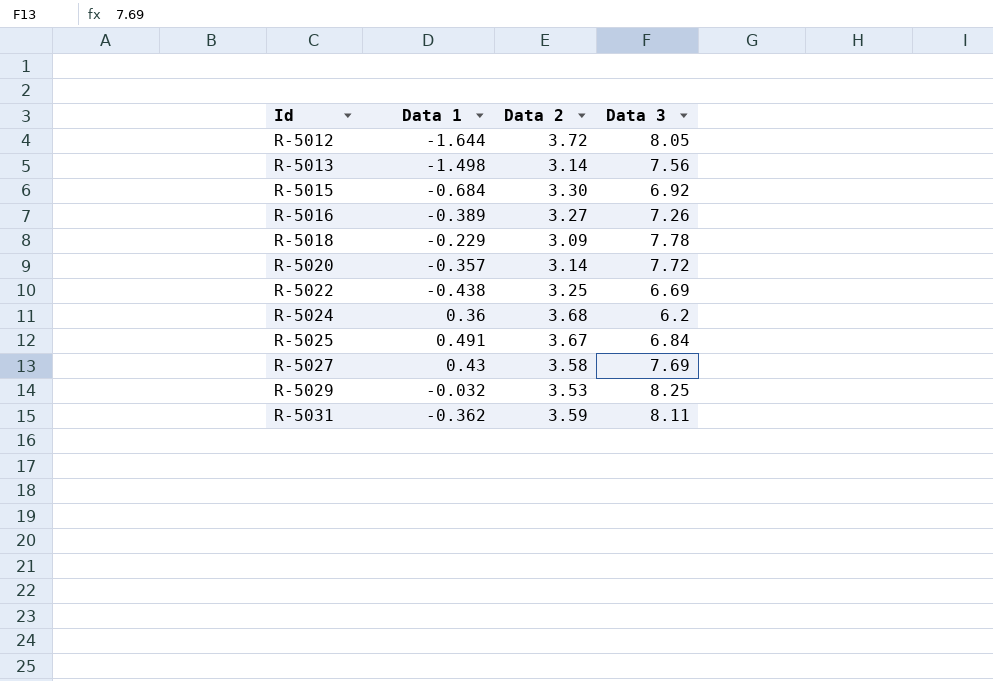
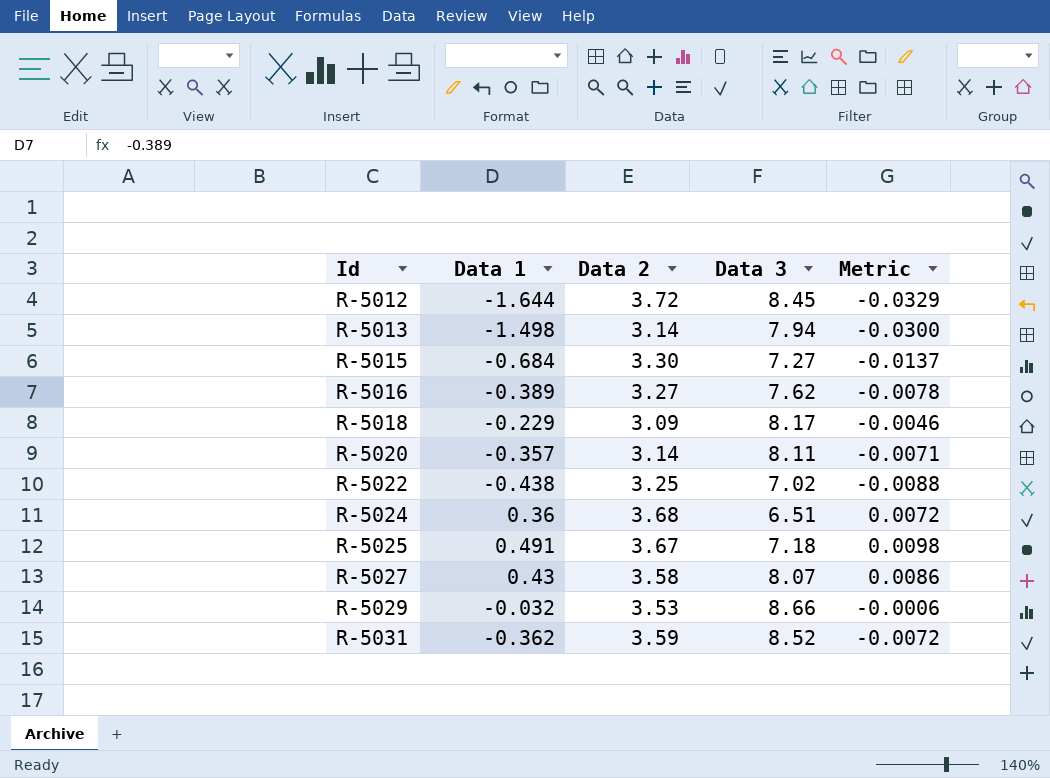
column Metric | formula: none -> [Data 1] * 0.02
R-5012 | Data 3: 8.05 -> 8.45
R-5013 | Data 3: 7.56 -> 7.94
R-5015 | Data 3: 6.92 -> 7.27
R-5016 | Data 3: 7.26 -> 7.62
R-5018 | Data 3: 7.78 -> 8.17
R-5020 | Data 3: 7.72 -> 8.11
R-5022 | Data 3: 6.69 -> 7.02
R-5024 | Data 3: 6.2 -> 6.51
R-5025 | Data 3: 6.84 -> 7.18
R-5027 | Data 3: 7.69 -> 8.07
R-5029 | Data 3: 8.25 -> 8.66
R-5031 | Data 3: 8.11 -> 8.52

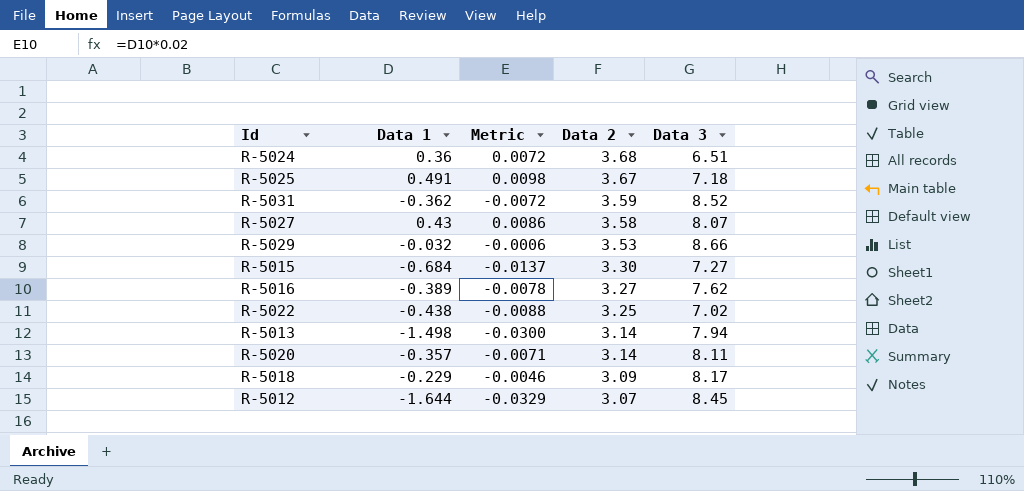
row order: Id ascending -> Data 2 descending
column Metric | position: 5 -> 3
R-5012 | Data 2: 3.72 -> 3.07

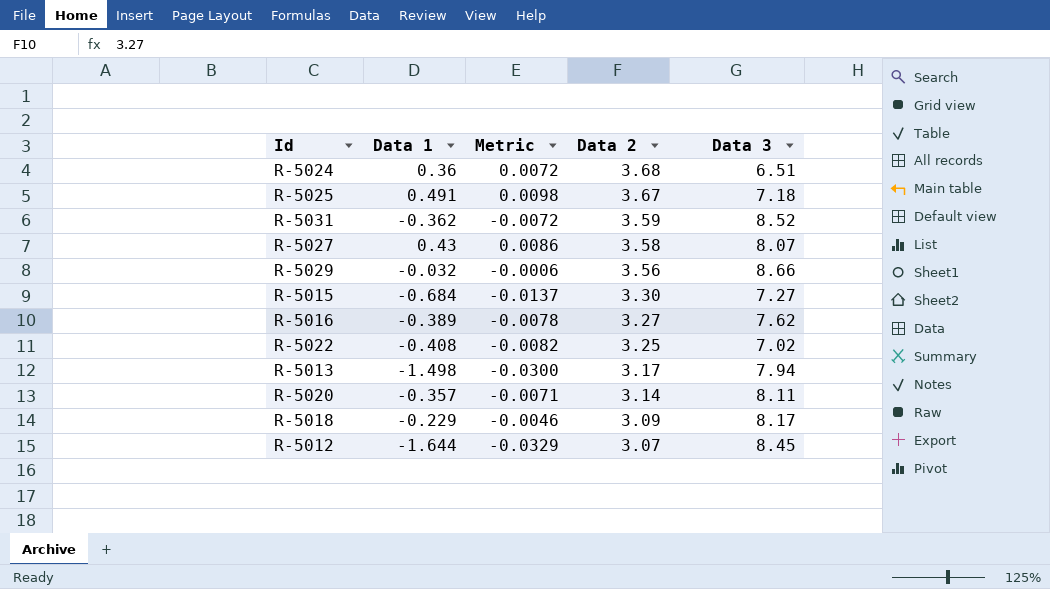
R-5029 | Data 2: 3.53 -> 3.56
R-5022 | Data 1: -0.438 -> -0.408
R-5022 | Metric: -0.0088 -> -0.0082
R-5013 | Data 2: 3.14 -> 3.17

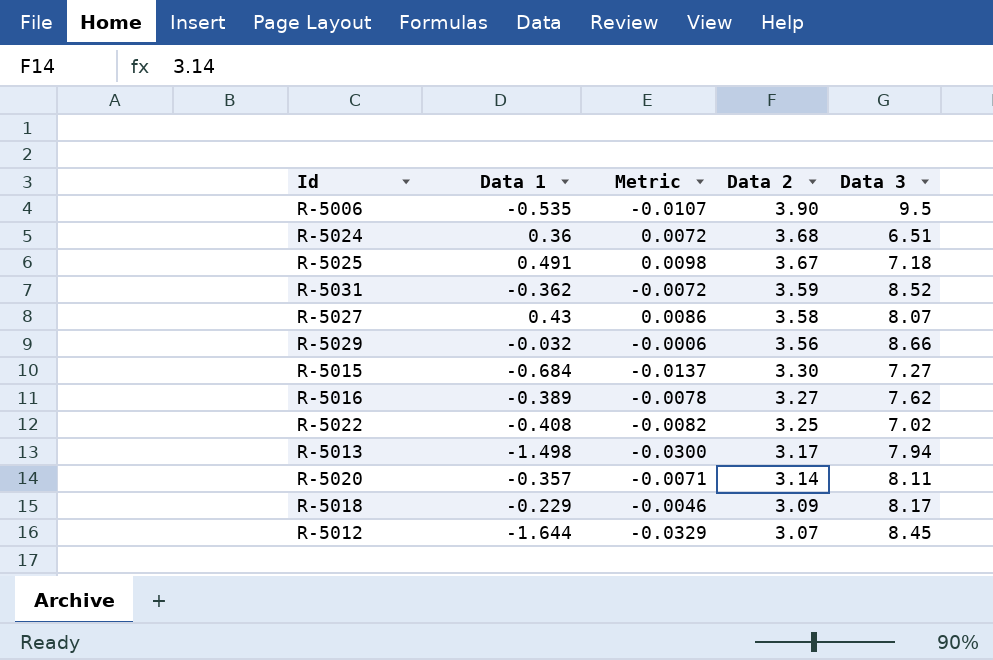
row R-5006: none -> -0.535 | -0.0107 | 3.90 | 9.5

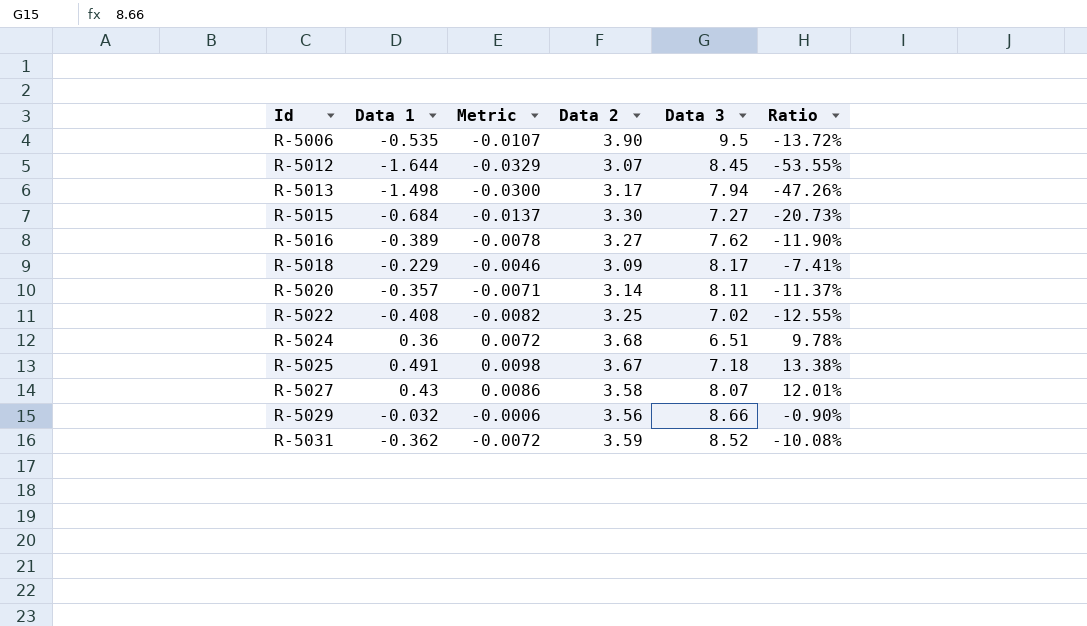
row order: Data 2 descending -> Id ascending
column Ratio | formula: none -> [Data 1] / [Data 2]

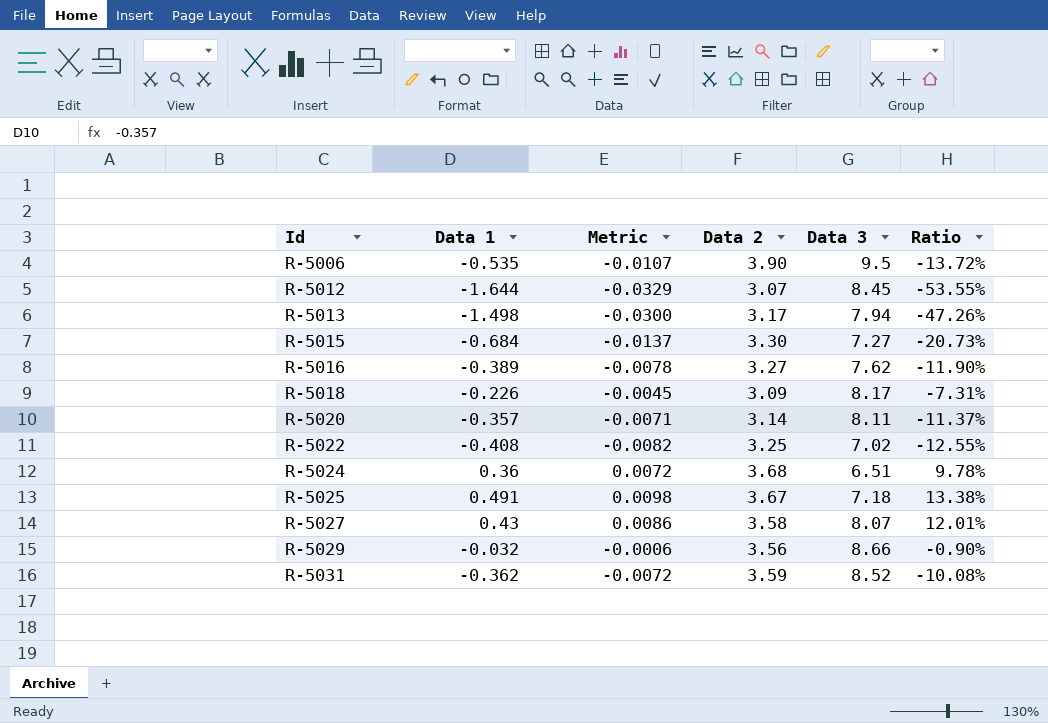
R-5018 | Data 1: -0.229 -> -0.226
R-5018 | Metric: -0.0046 -> -0.0045
R-5018 | Ratio: -7.41% -> -7.31%

